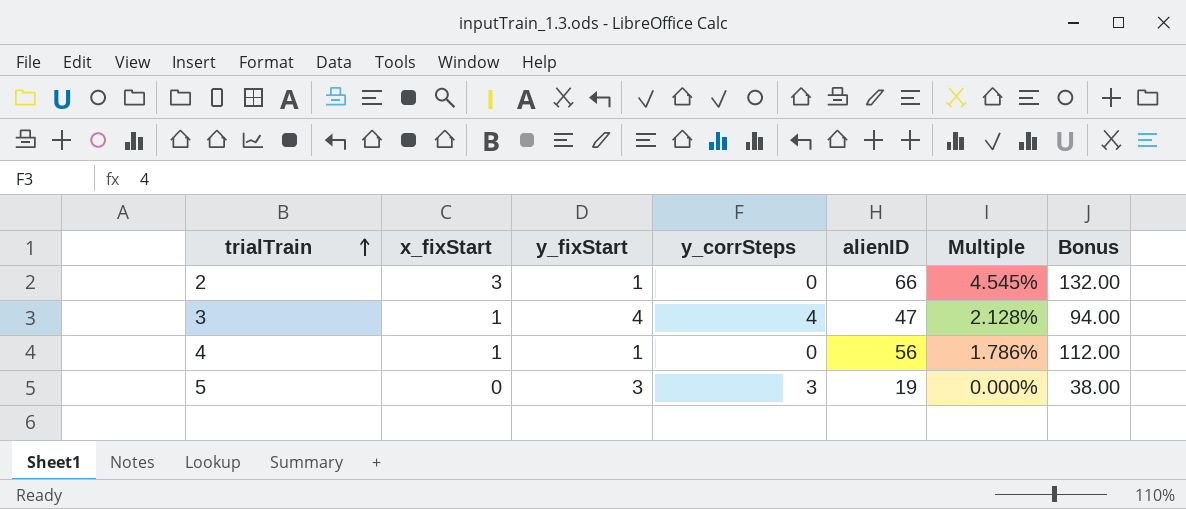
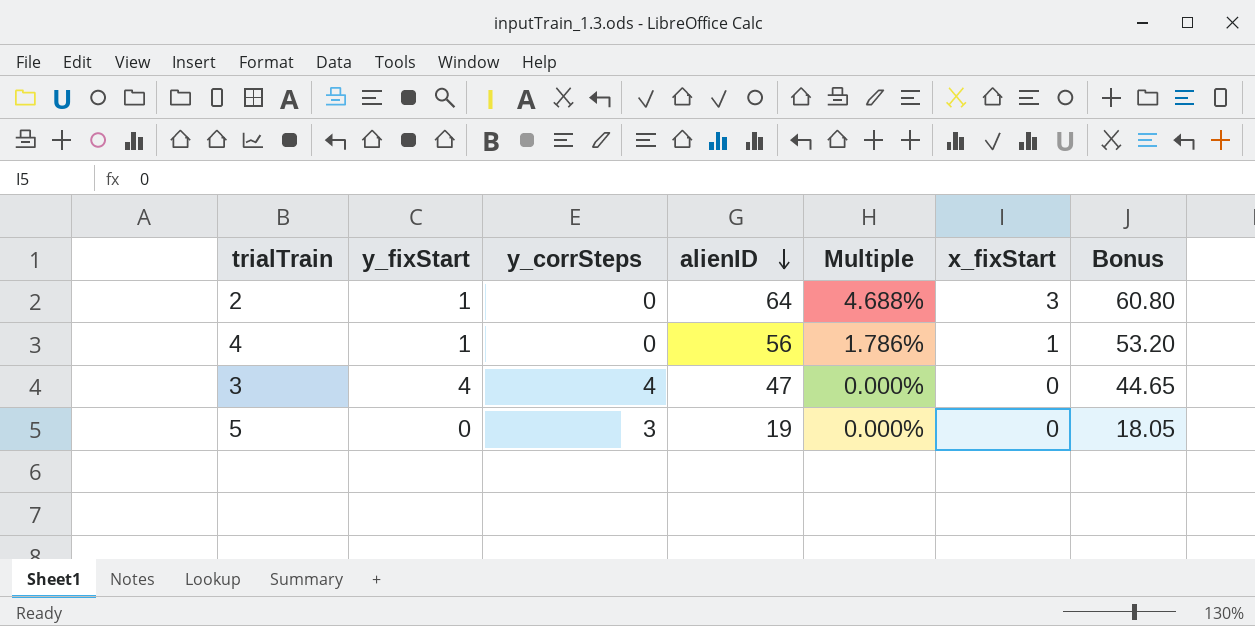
row order: trialTrain ascending -> alienID descending
column x_fixStart | position: 2 -> 6
column Bonus | formula: [alienID] * 2 -> [alienID] * 0.95
2 | alienID: 66 -> 64
2 | Multiple: 4.545% -> 4.688%
3 | Multiple: 2.128% -> 0.000%
3 | x_fixStart: 1 -> 0
5 | y_fixStart: 3 -> 0

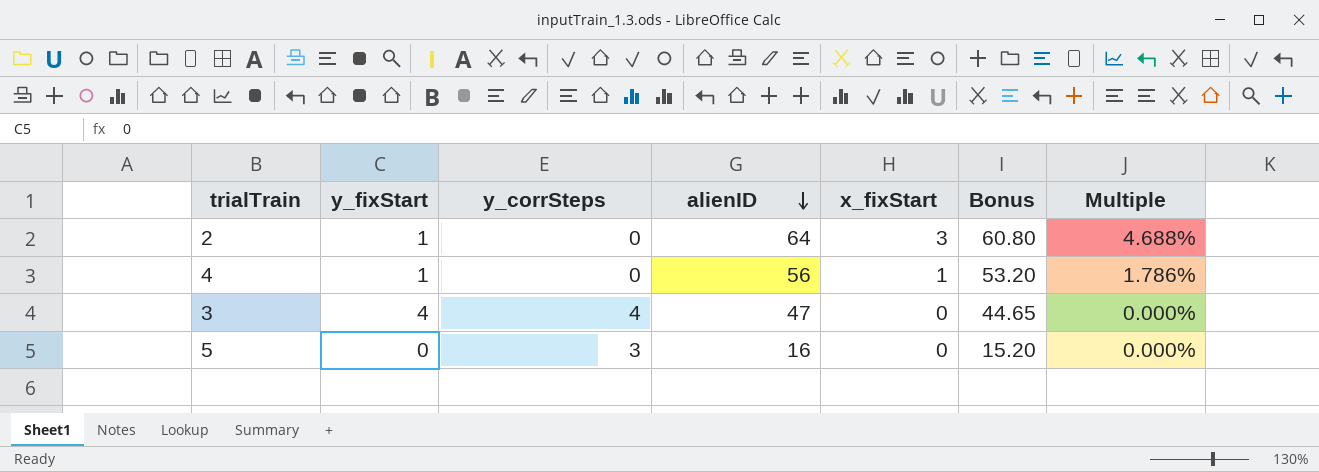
column Multiple | position: 5 -> 7
5 | alienID: 19 -> 16
5 | Bonus: 18.05 -> 15.20

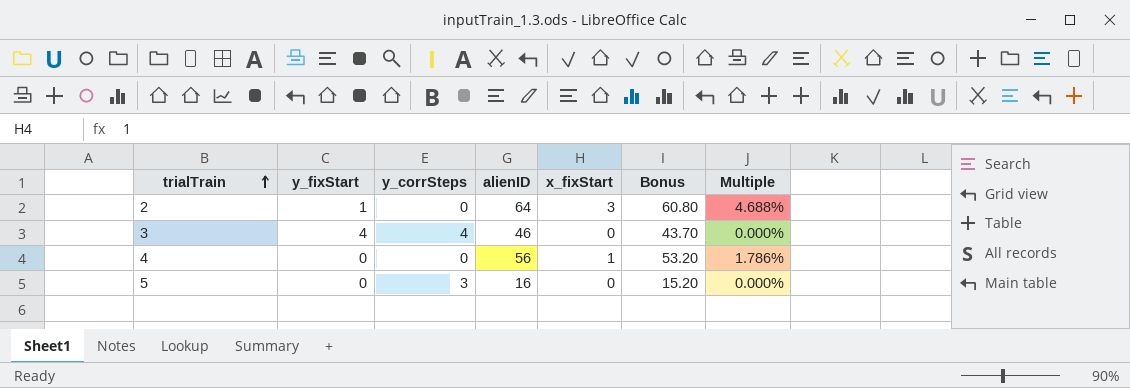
row order: alienID descending -> trialTrain ascending
3 | alienID: 47 -> 46
3 | Bonus: 44.65 -> 43.70
4 | y_fixStart: 1 -> 0

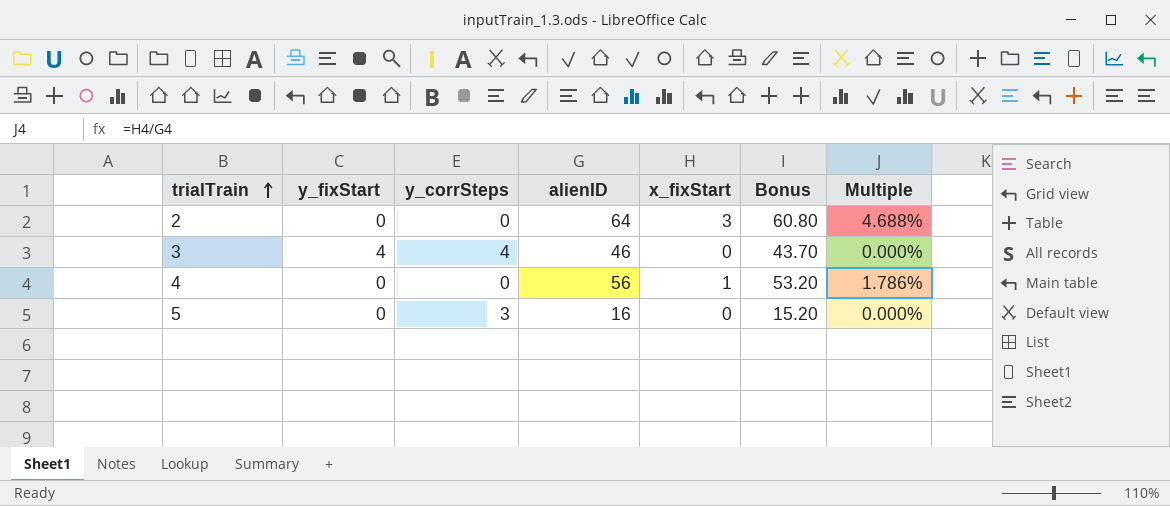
2 | y_fixStart: 1 -> 0

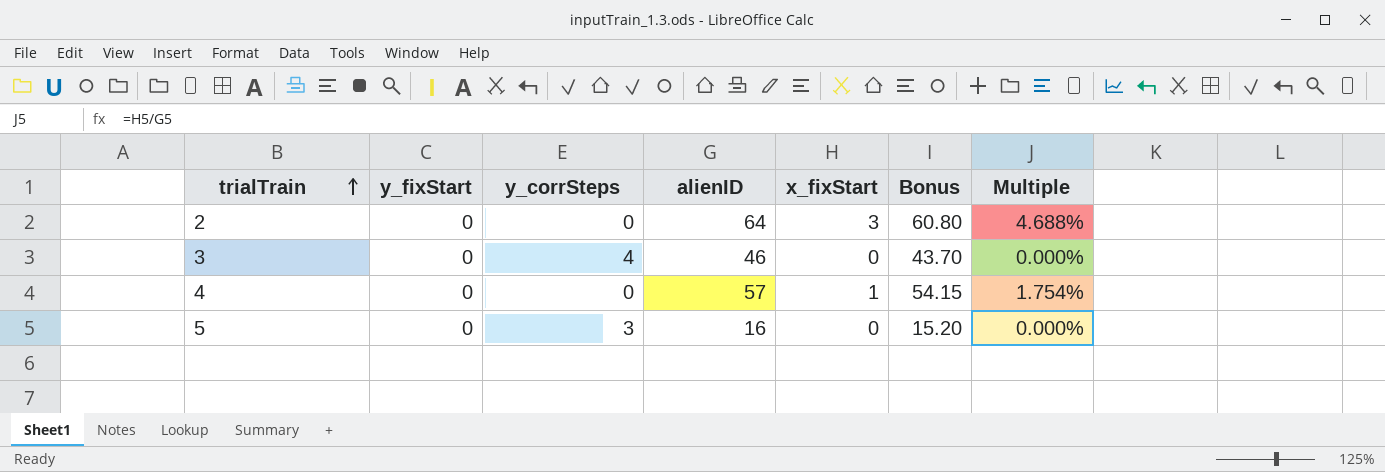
3 | y_fixStart: 4 -> 0
4 | alienID: 56 -> 57
4 | Bonus: 53.20 -> 54.15
4 | Multiple: 1.786% -> 1.754%

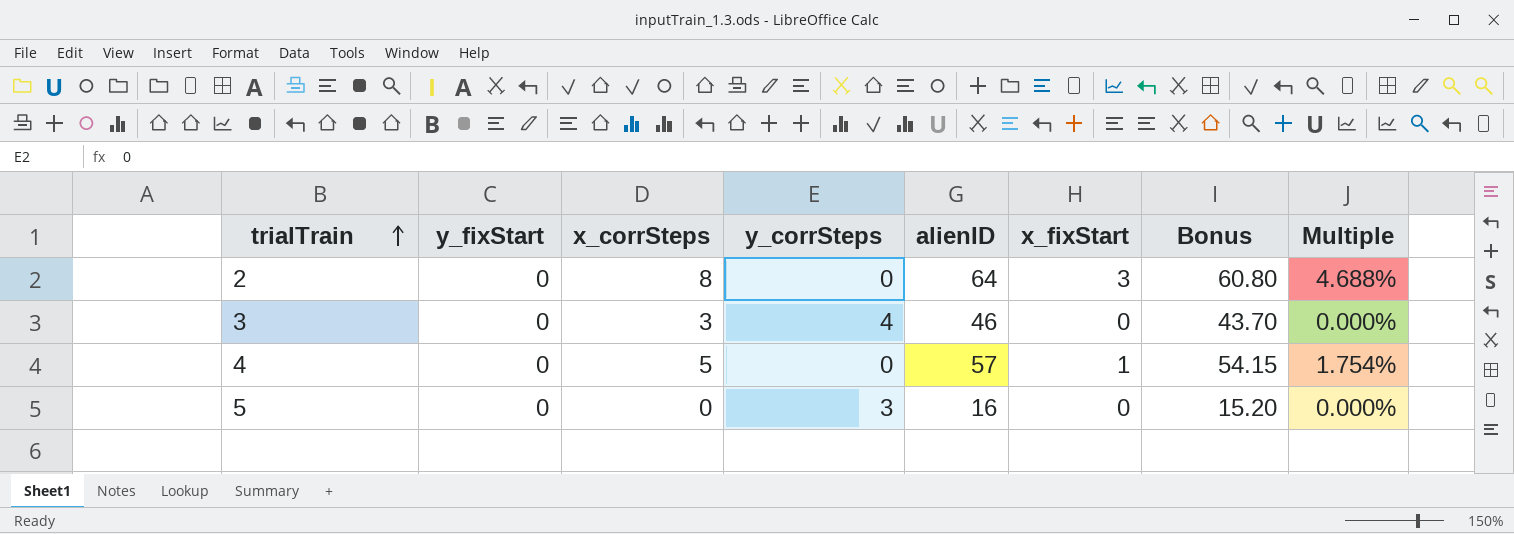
column x_corrSteps | position: none -> 3

